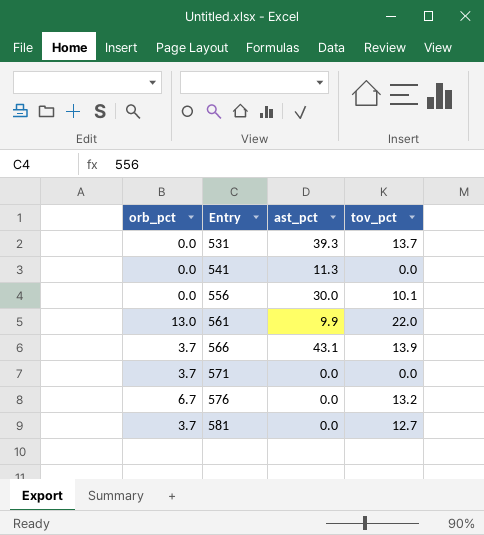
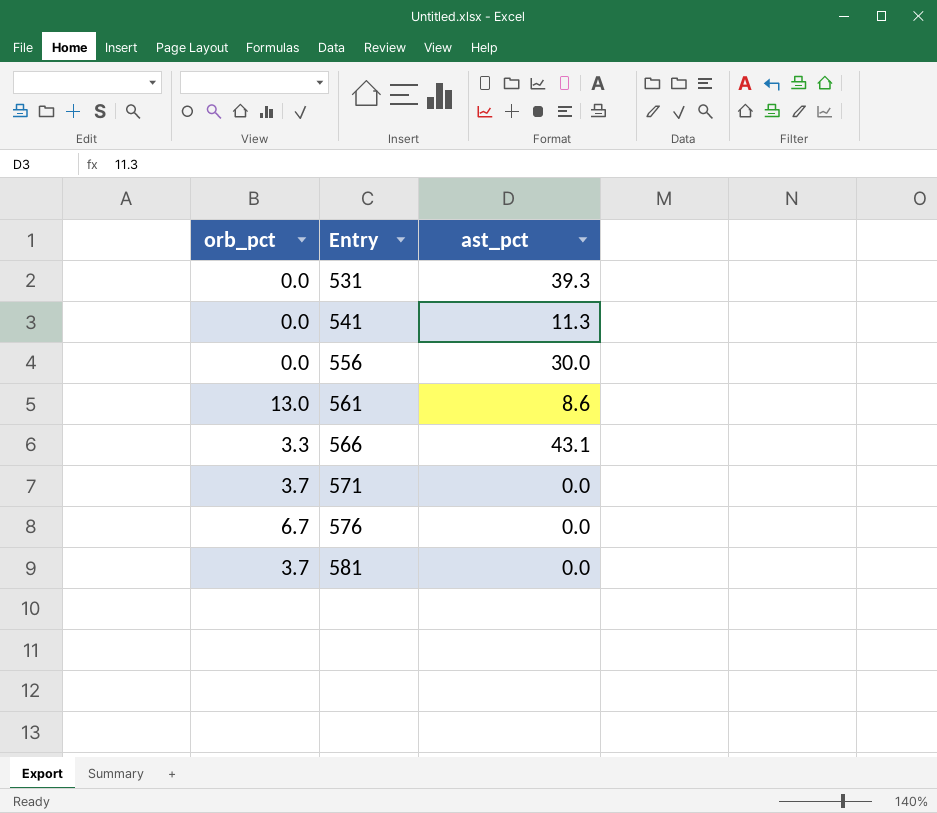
column tov_pct | position: 4 -> none
561 | ast_pct: 9.9 -> 8.6
566 | orb_pct: 3.7 -> 3.3

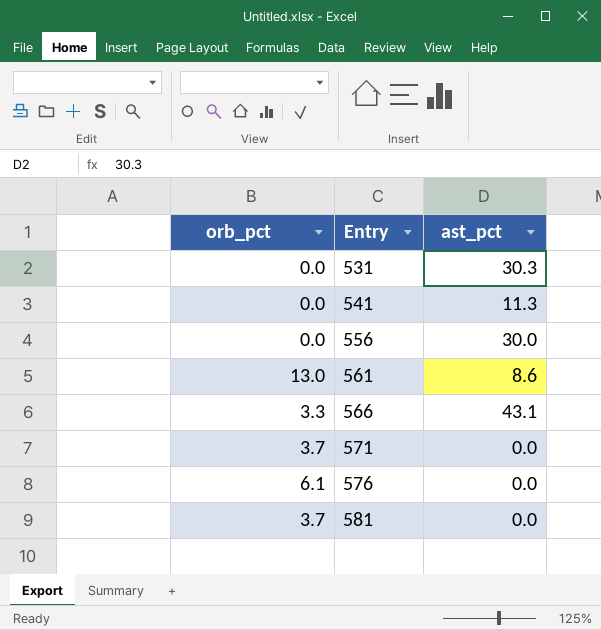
531 | ast_pct: 39.3 -> 30.3
576 | orb_pct: 6.7 -> 6.1

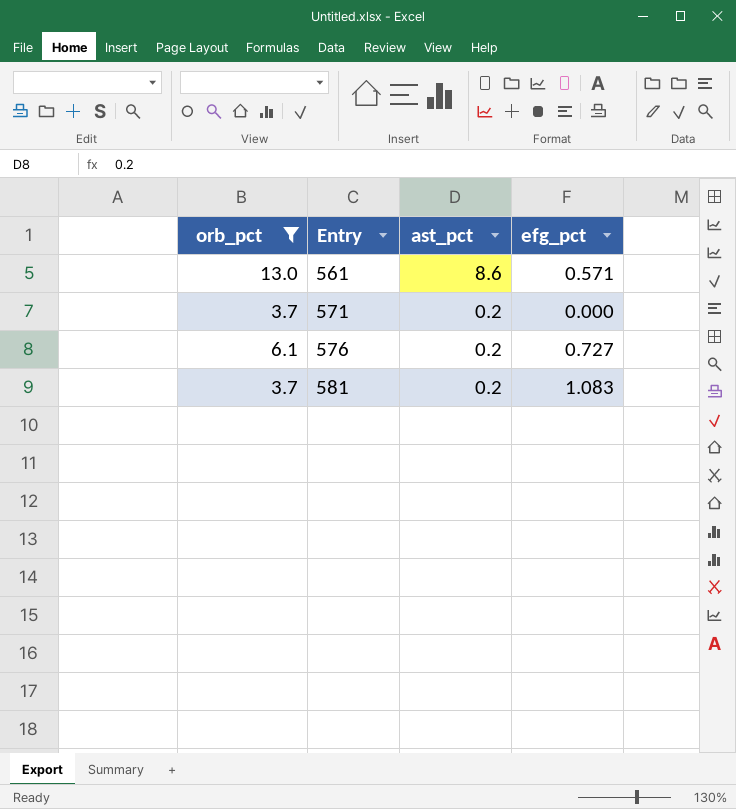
filter: none -> orb_pct >= 3.7
column efg_pct | position: none -> 4
571 | ast_pct: 0.0 -> 0.2
576 | ast_pct: 0.0 -> 0.2
581 | ast_pct: 0.0 -> 0.2

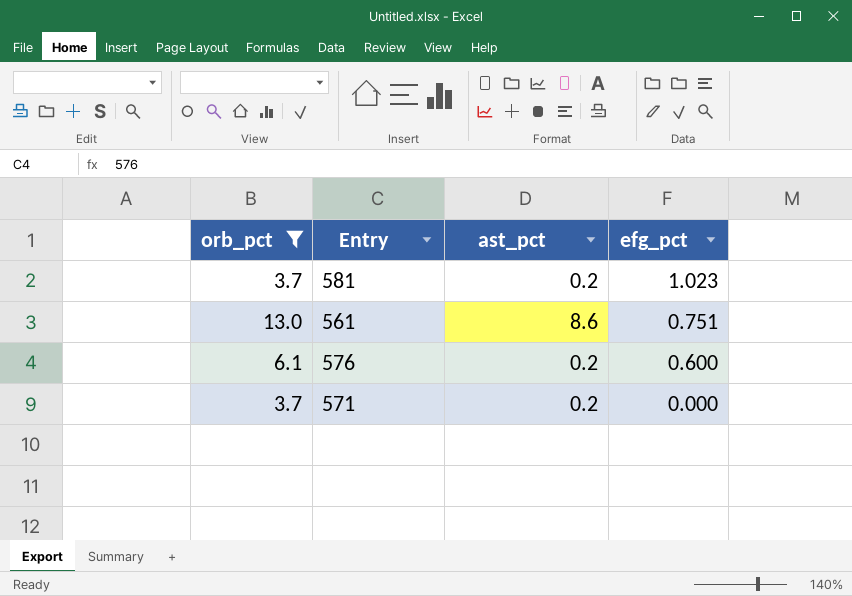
row order: Entry ascending -> efg_pct descending
581 | efg_pct: 1.083 -> 1.023
561 | efg_pct: 0.571 -> 0.751
576 | efg_pct: 0.727 -> 0.600

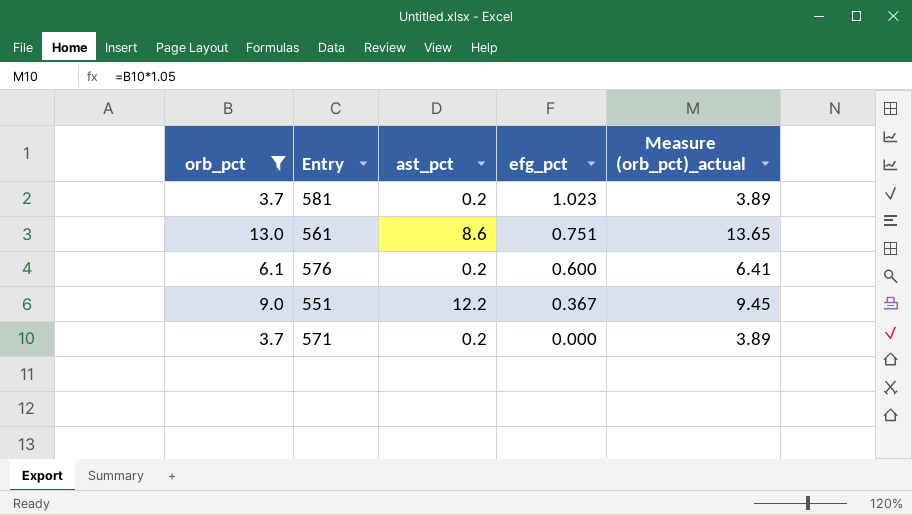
column Measure (orb_pct)_actual | formula: none -> [orb_pct] * 1.05
row 551: none -> 9.0 | 12.2 | 0.367 | 9.45

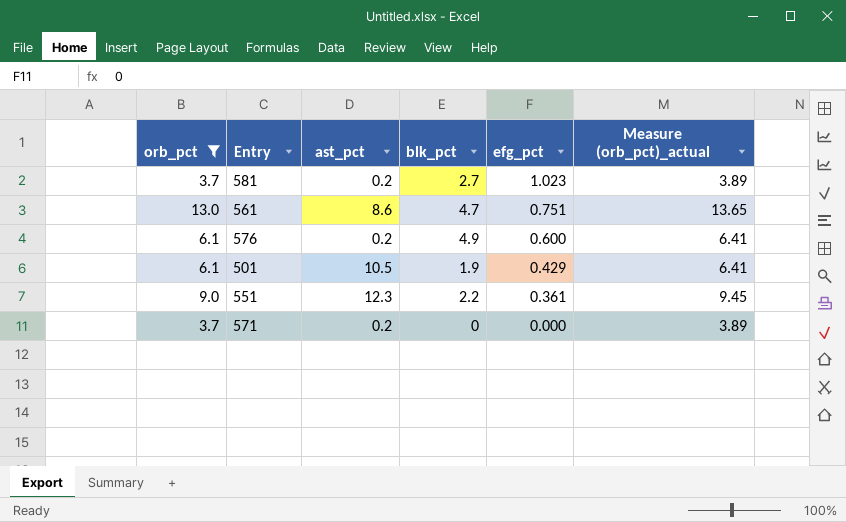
column blk_pct | position: none -> 4
row 501: none -> 6.1 | 10.5 | 1.9 | 0.429 | 6.41
551 | ast_pct: 12.2 -> 12.3
551 | efg_pct: 0.367 -> 0.361

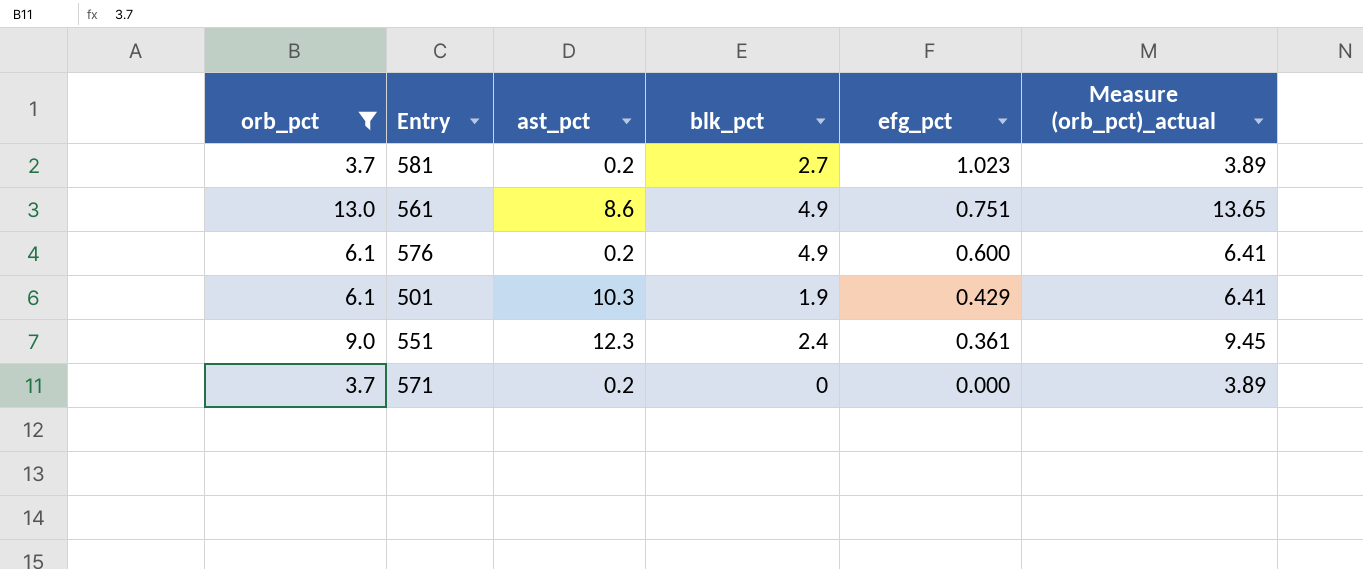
561 | blk_pct: 4.7 -> 4.9
501 | ast_pct: 10.5 -> 10.3
551 | blk_pct: 2.2 -> 2.4

